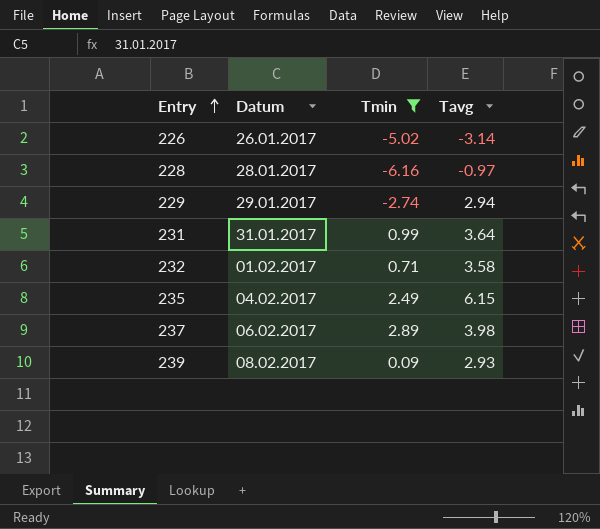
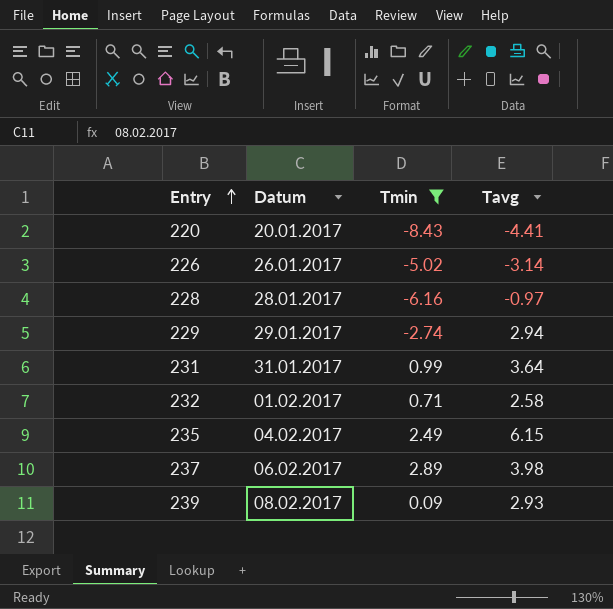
row 220: none -> 20.01.2017 | -8.43 | -4.41
232 | Tavg: 3.58 -> 2.58

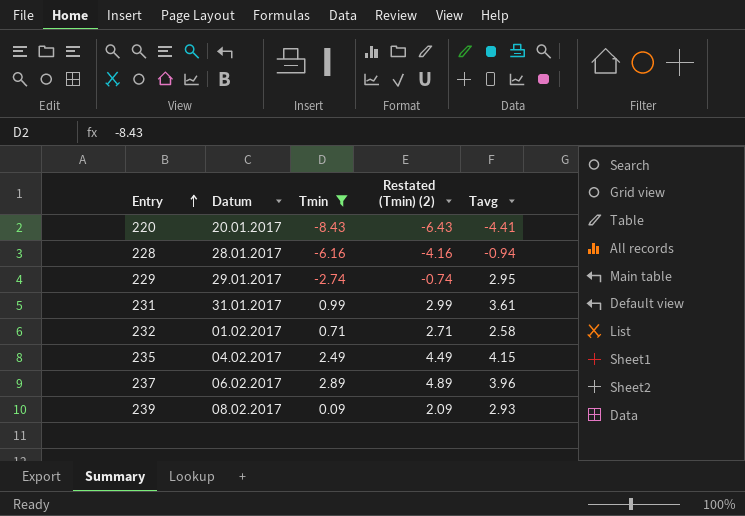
column Restated (Tmin) (2) | formula: none -> [Tmin] + 2
row 226: 26.01.2017 | -5.02 | -3.14 -> none
228 | Tavg: -0.97 -> -0.94
229 | Tavg: 2.94 -> 2.95
231 | Tavg: 3.64 -> 3.61
235 | Tavg: 6.15 -> 4.15
237 | Tavg: 3.98 -> 3.96

